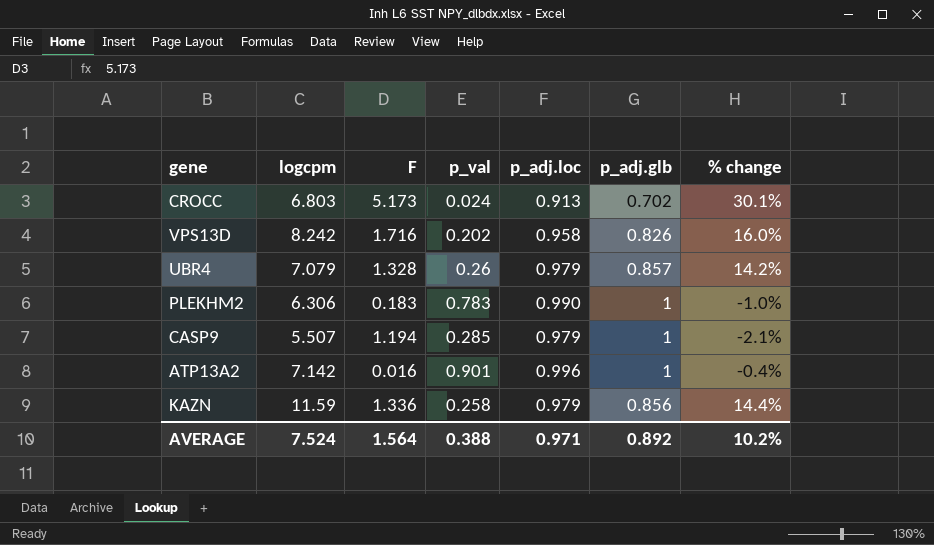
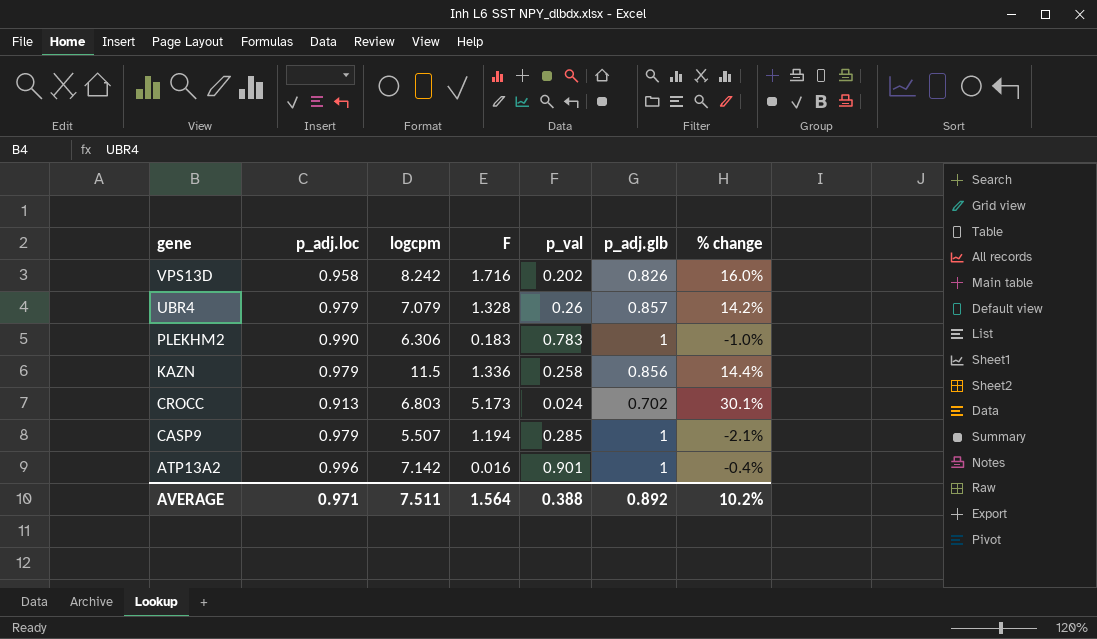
row order: none -> gene descending
column p_adj.loc | position: 5 -> 2
KAZN | logcpm: 11.59 -> 11.5
AVERAGE | logcpm: 7.524 -> 7.511

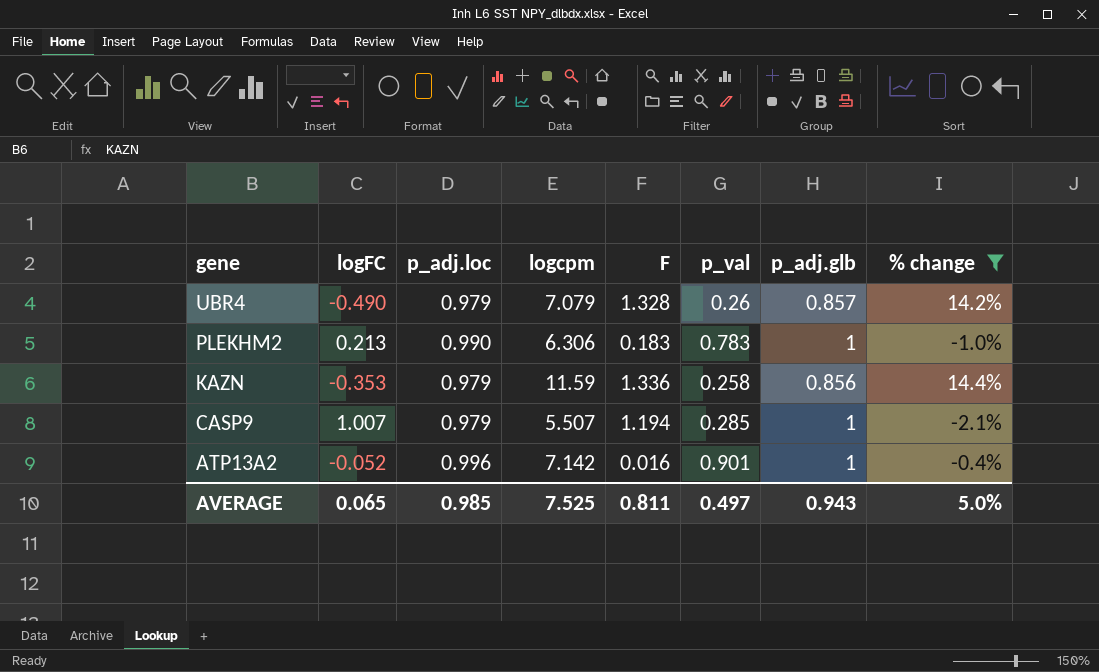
filter: none -> % change <= 14.4%
column logFC | position: none -> 2
KAZN | logcpm: 11.5 -> 11.59
AVERAGE | p_adj.loc: 0.971 -> 0.985
AVERAGE | logcpm: 7.511 -> 7.525
AVERAGE | F: 1.564 -> 0.811
AVERAGE | p_val: 0.388 -> 0.497
AVERAGE | p_adj.glb: 0.892 -> 0.943
AVERAGE | % change: 10.2% -> 5.0%

